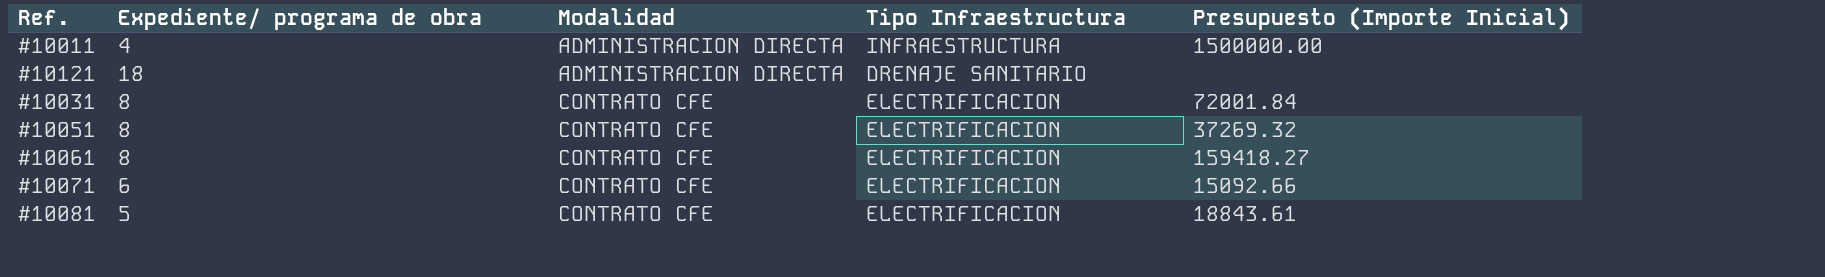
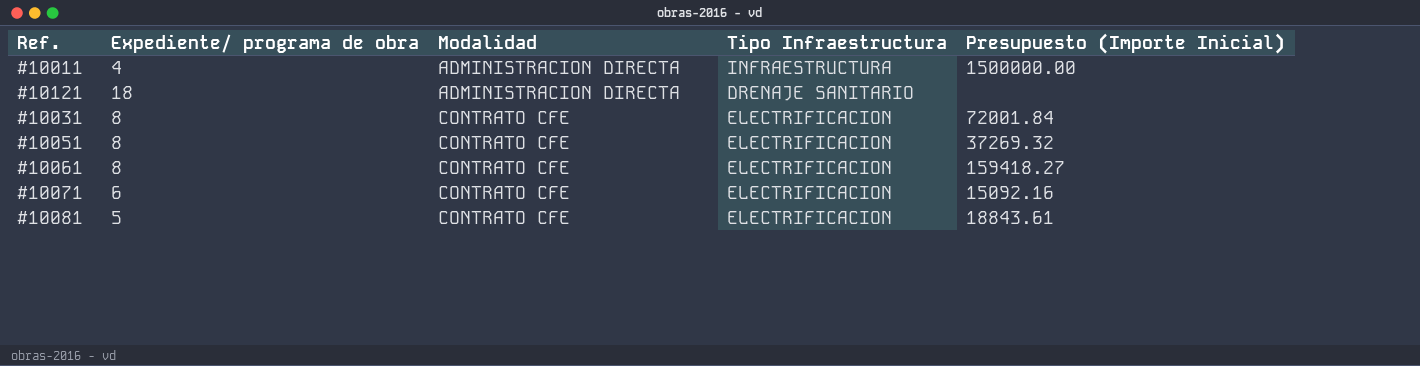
#10071 | Presupuesto (Importe Inicial): 15092.66 -> 15092.16

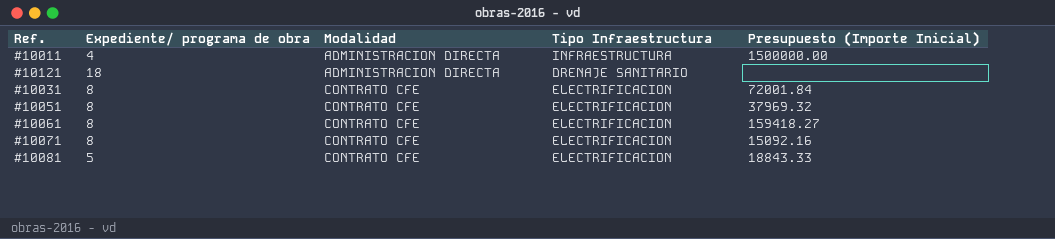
#10051 | Presupuesto (Importe Inicial): 37269.32 -> 37969.32
#10071 | Expediente/ programa de obra: 6 -> 8
#10081 | Presupuesto (Importe Inicial): 18843.61 -> 18843.33

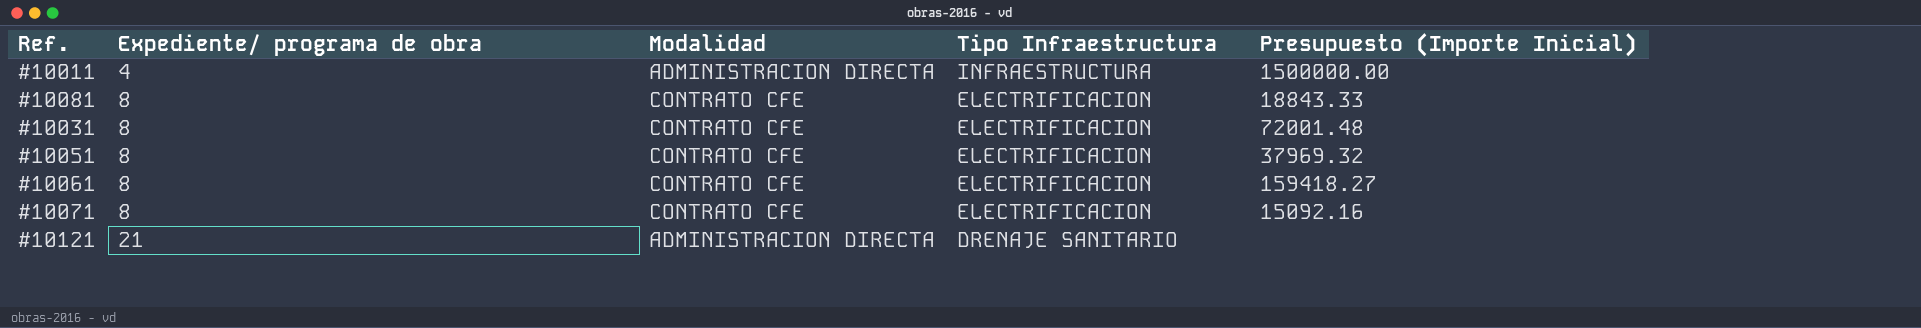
row order: Modalidad ascending -> Expediente/ programa de obra ascending
#10081 | Expediente/ programa de obra: 5 -> 8
#10031 | Presupuesto (Importe Inicial): 72001.84 -> 72001.48
#10121 | Expediente/ programa de obra: 18 -> 21

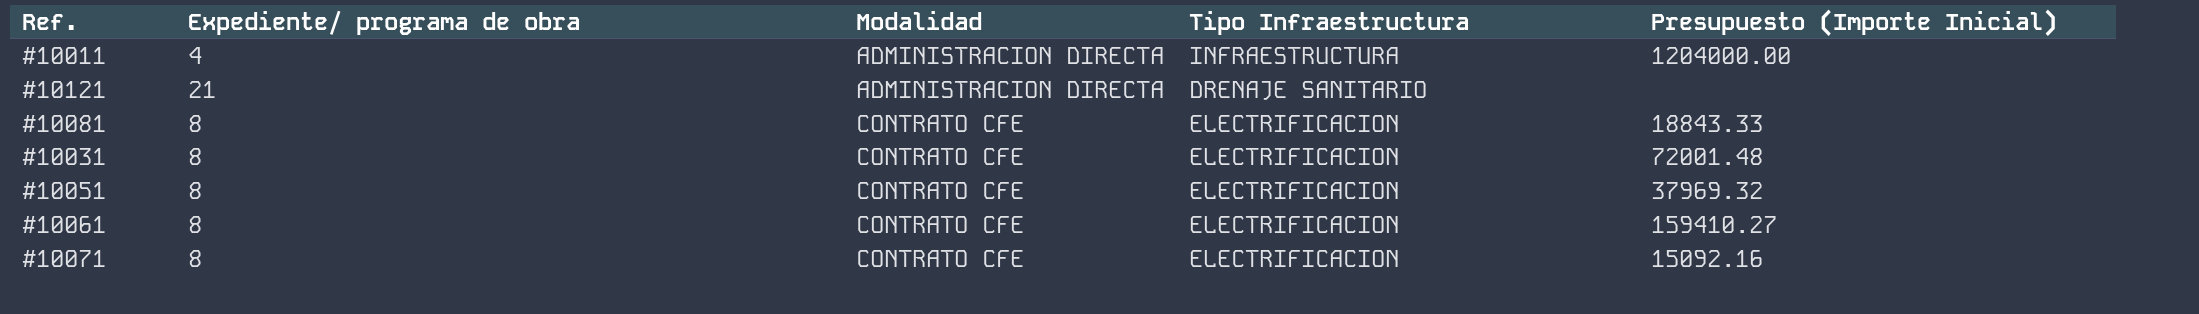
row order: Expediente/ programa de obra ascending -> Modalidad ascending
#10011 | Presupuesto (Importe Inicial): 1500000.00 -> 1204000.00
#10061 | Presupuesto (Importe Inicial): 159418.27 -> 159410.27

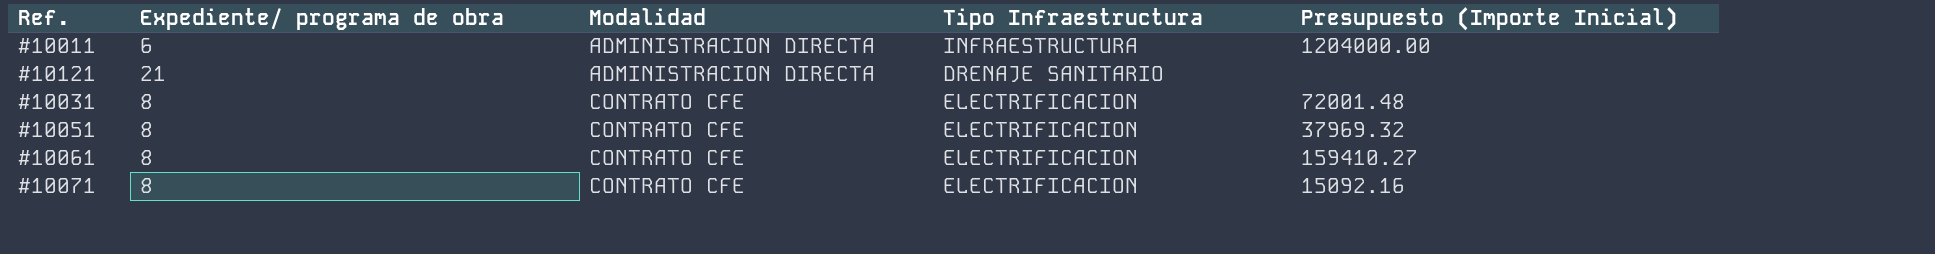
row #10081: 8 | CONTRATO CFE | ELECTRIFICACION | 18843.33 -> none
#10011 | Expediente/ programa de obra: 4 -> 6

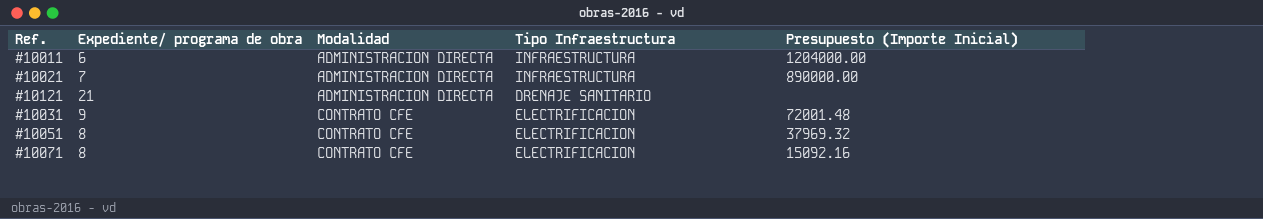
row #10061: 8 | CONTRATO CFE | ELECTRIFICACION | 159410.27 -> none
row #10021: none -> 7 | ADMINISTRACION DIRECTA | INFRAESTRUCTURA | 890000.00
#10031 | Expediente/ programa de obra: 8 -> 9

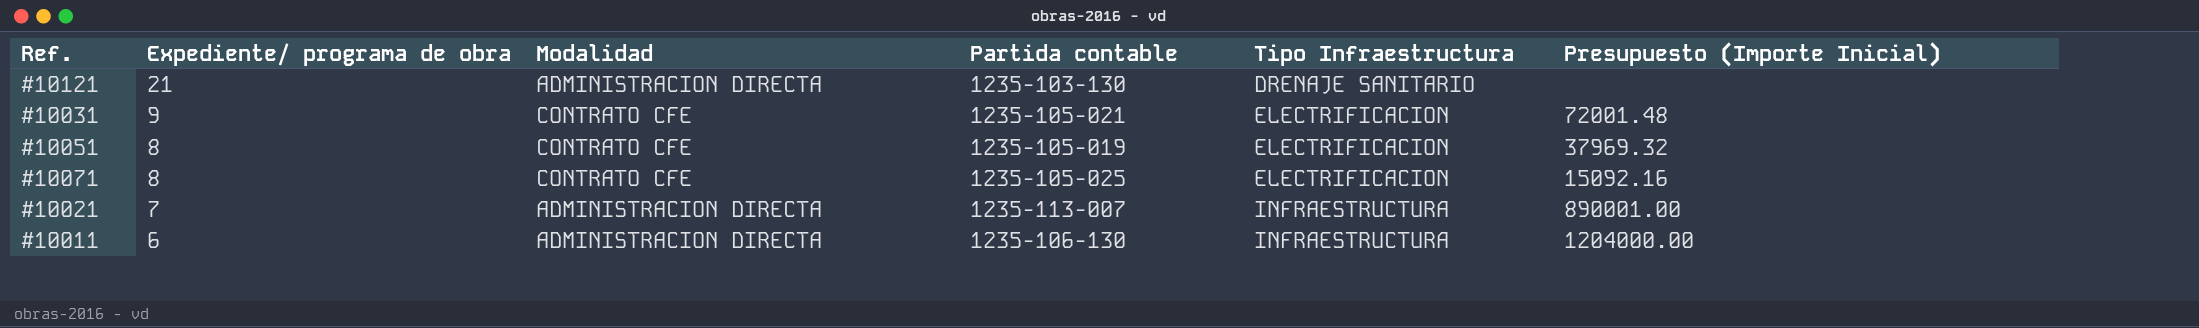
row order: Modalidad ascending -> Expediente/ programa de obra descending
column Partida contable | position: none -> 4
#10021 | Presupuesto (Importe Inicial): 890000.00 -> 890001.00

